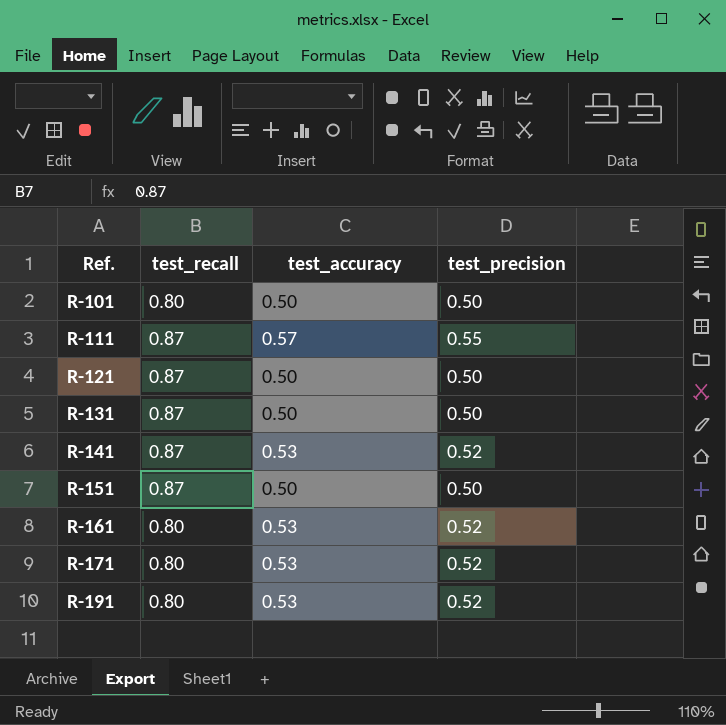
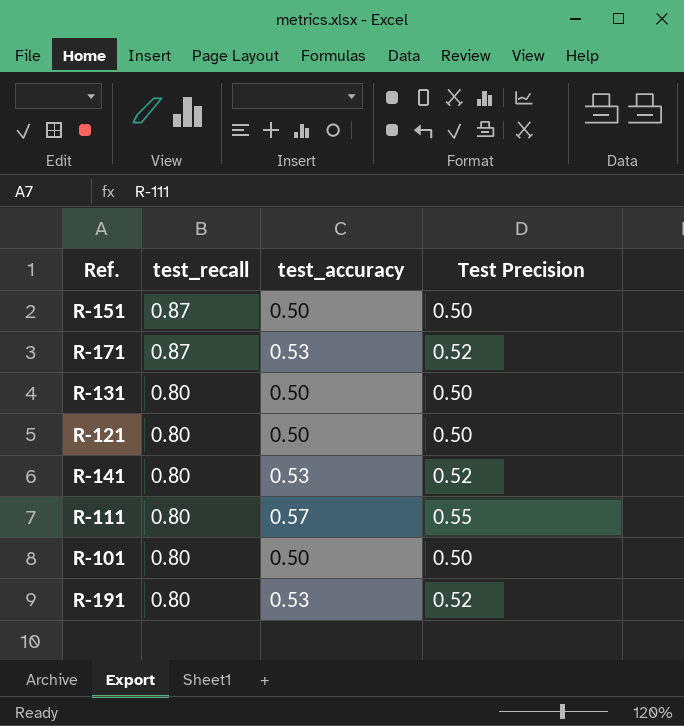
row order: Ref. ascending -> test_recall descending
column name: test_precision -> Test Precision
row R-161: 0.80 | 0.53 | 0.52 -> none
R-171 | test_recall: 0.80 -> 0.87
R-131 | test_recall: 0.87 -> 0.80
R-121 | test_recall: 0.87 -> 0.80
R-141 | test_recall: 0.87 -> 0.80
R-111 | test_recall: 0.87 -> 0.80

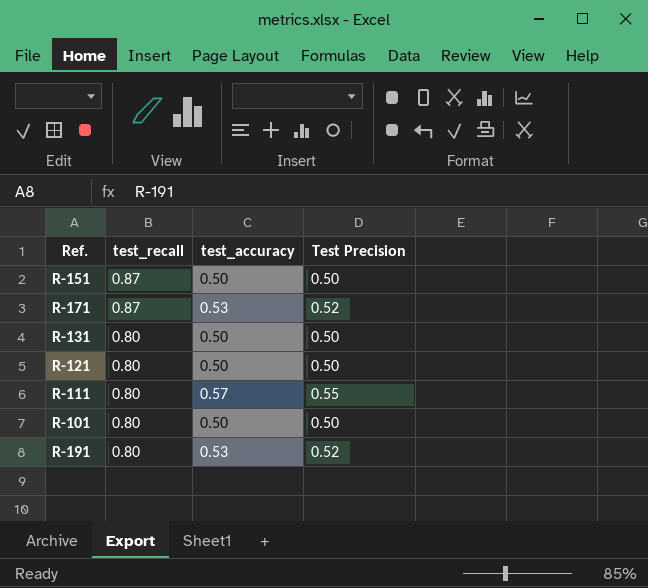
row R-141: 0.80 | 0.53 | 0.52 -> none

